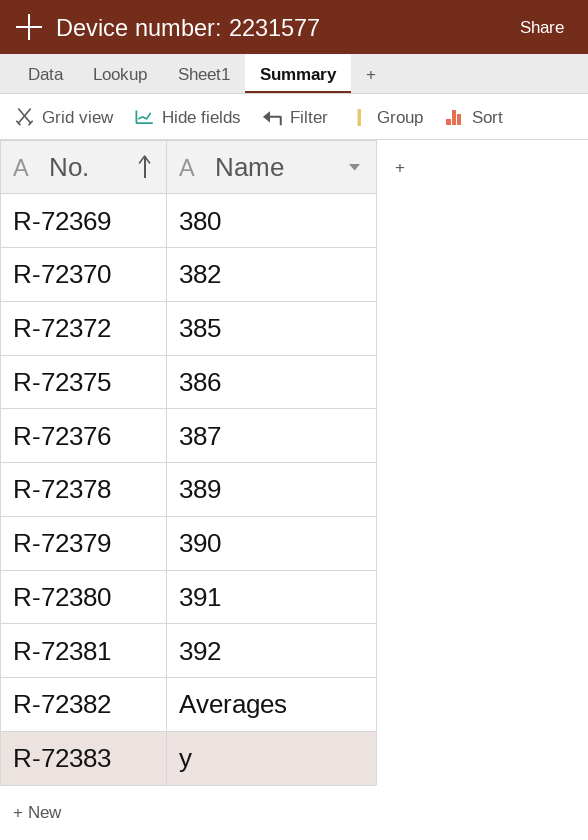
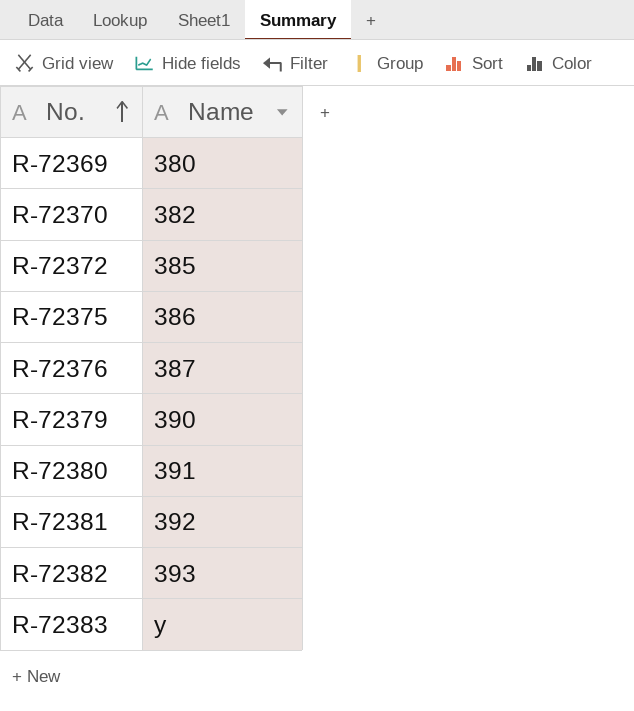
row R-72378: 389 -> none
R-72382 | Name: Averages -> 393

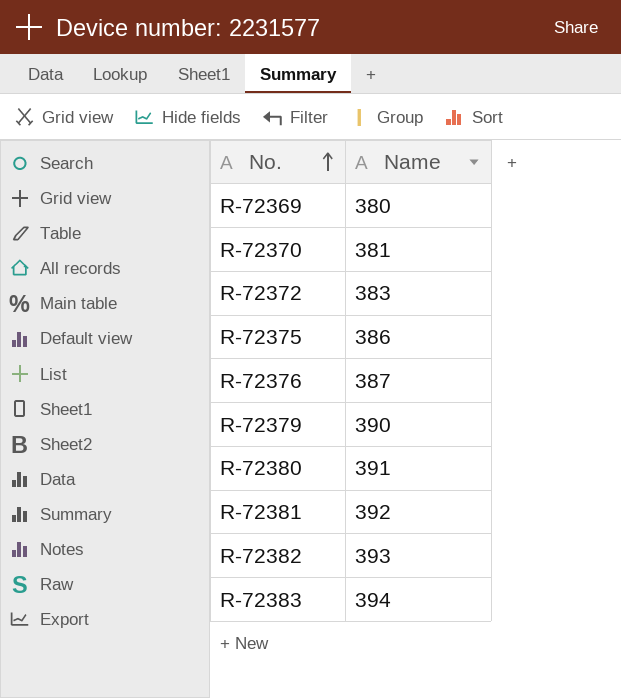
R-72370 | Name: 382 -> 381
R-72372 | Name: 385 -> 383
R-72383 | Name: y -> 394

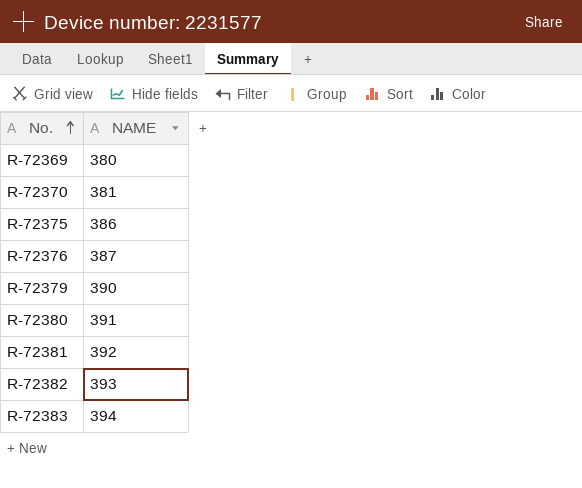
column name: Name -> NAME
row R-72372: 383 -> none

